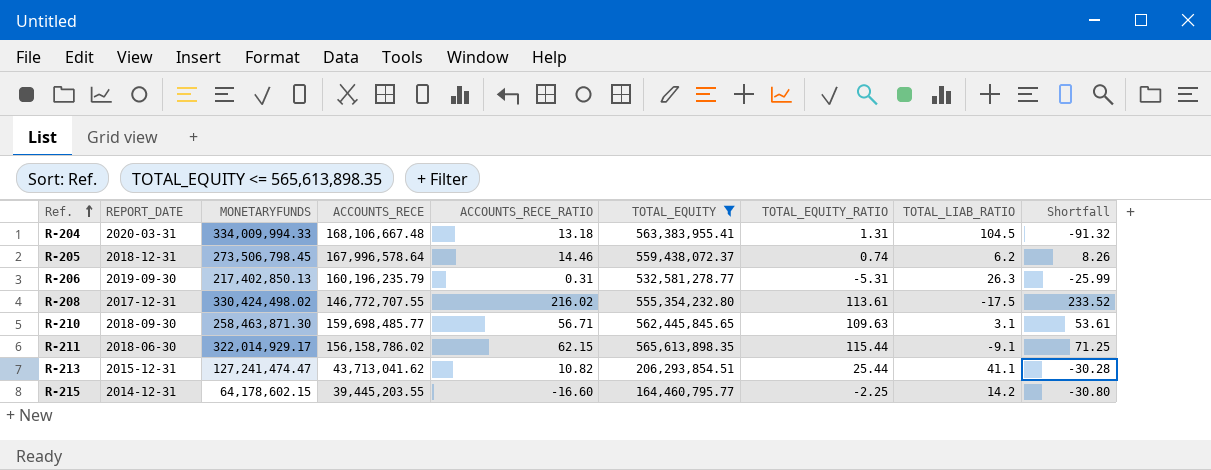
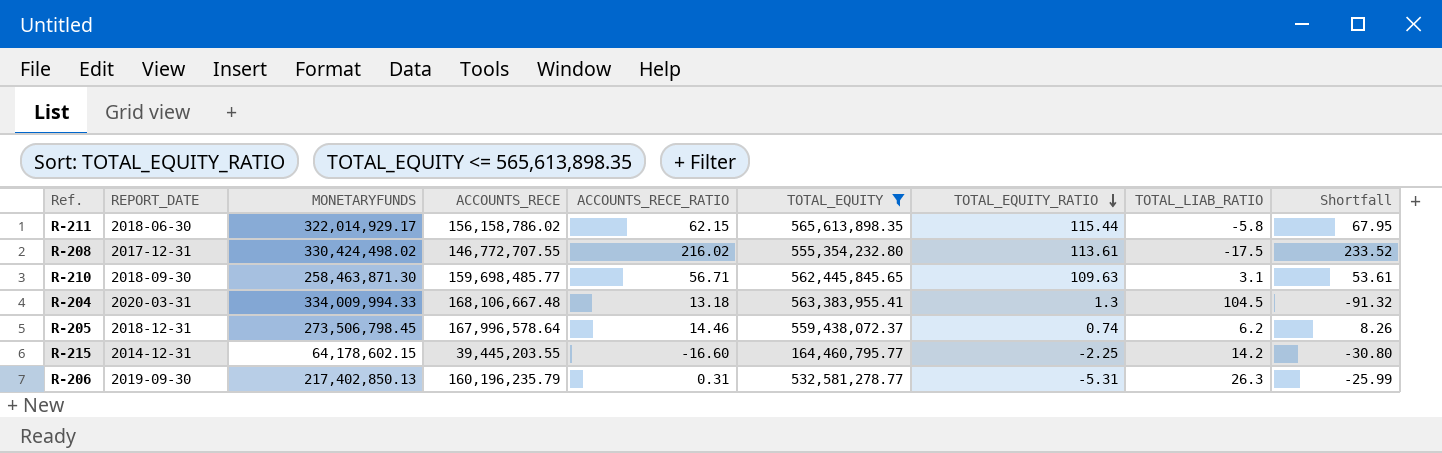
row order: Ref. ascending -> TOTAL_EQUITY_RATIO descending
row R-213: 2015-12-31 | 127,241,474.47 | 43,713,041.62 | 10.82 | 206,293,854.51 | 25.44 | 41.1 | -30.28 -> none
R-211 | TOTAL_LIAB_RATIO: -9.1 -> -5.8
R-211 | Shortfall: 71.25 -> 67.95
R-204 | TOTAL_EQUITY_RATIO: 1.31 -> 1.3

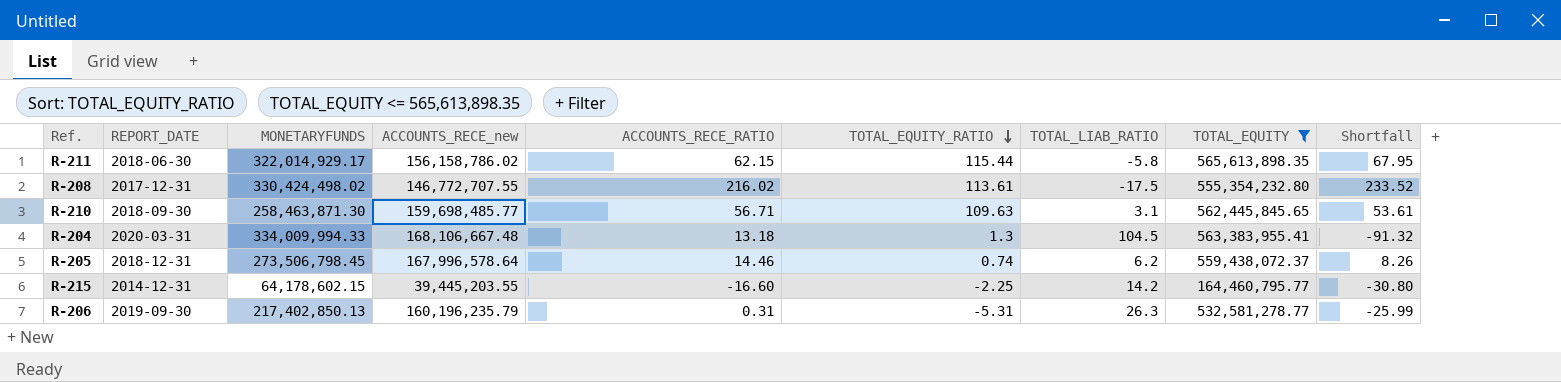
column name: ACCOUNTS_RECE -> ACCOUNTS_RECE_new
column TOTAL_EQUITY | position: 6 -> 8

